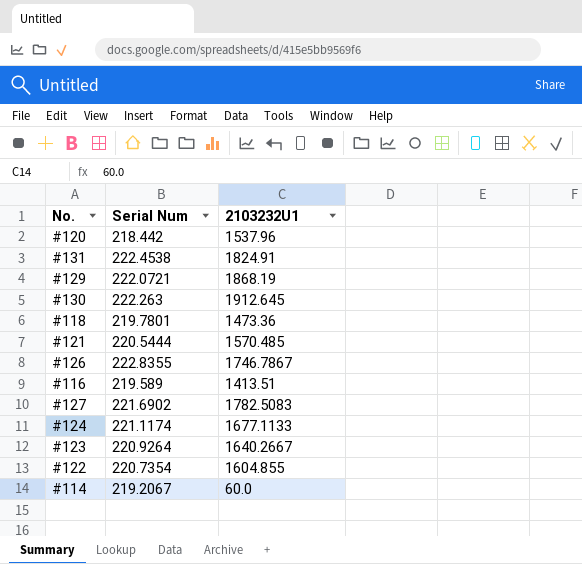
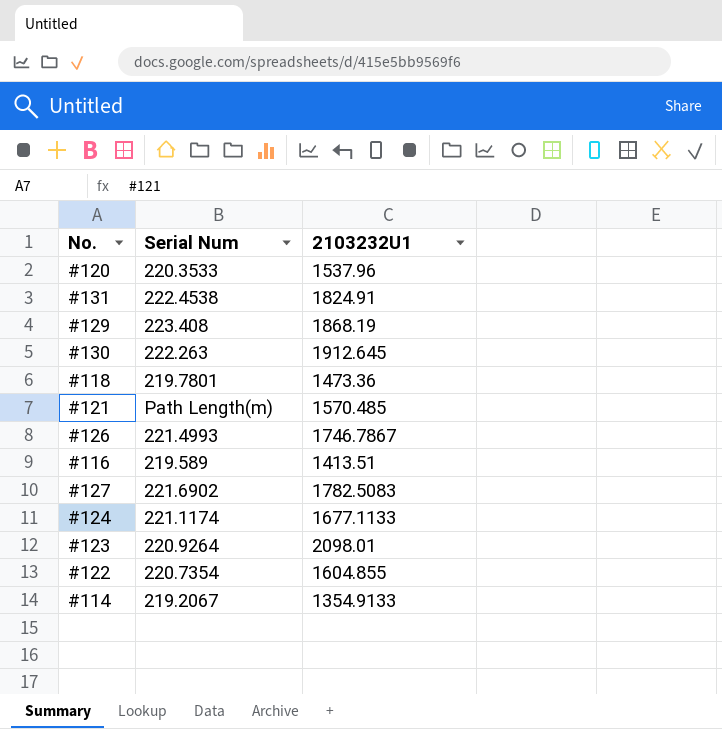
#120 | Serial Num: 218.442 -> 220.3533
#129 | Serial Num: 222.0721 -> 223.408
#121 | Serial Num: 220.5444 -> Path Length(m)
#126 | Serial Num: 222.8355 -> 221.4993
#123 | 2103232U1: 1640.2667 -> 2098.01
#114 | 2103232U1: 60.0 -> 1354.9133

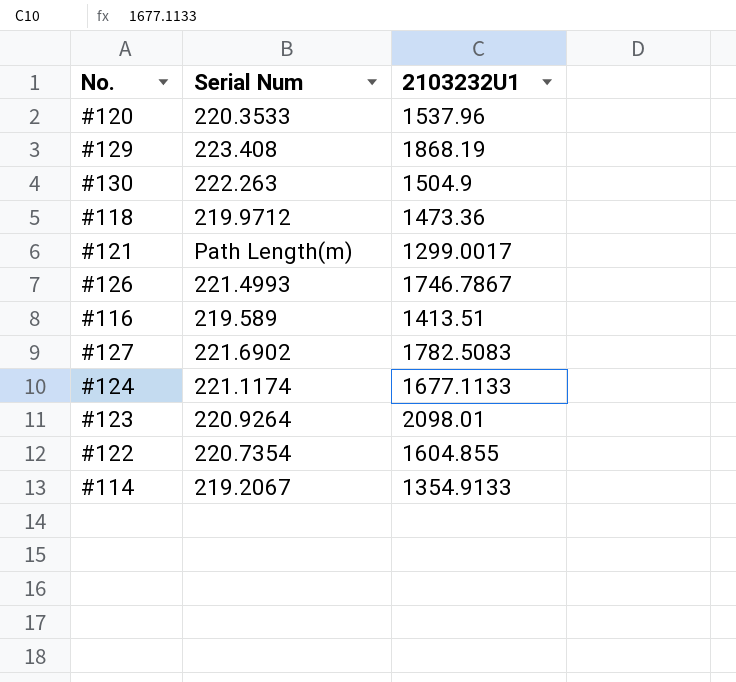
row #131: 222.4538 | 1824.91 -> none
#130 | 2103232U1: 1912.645 -> 1504.9
#118 | Serial Num: 219.7801 -> 219.9712
#121 | 2103232U1: 1570.485 -> 1299.0017

